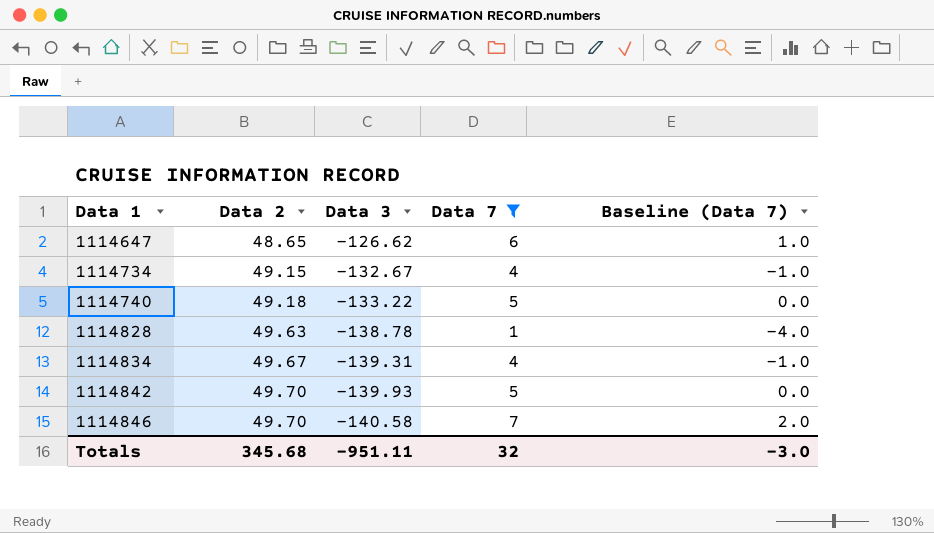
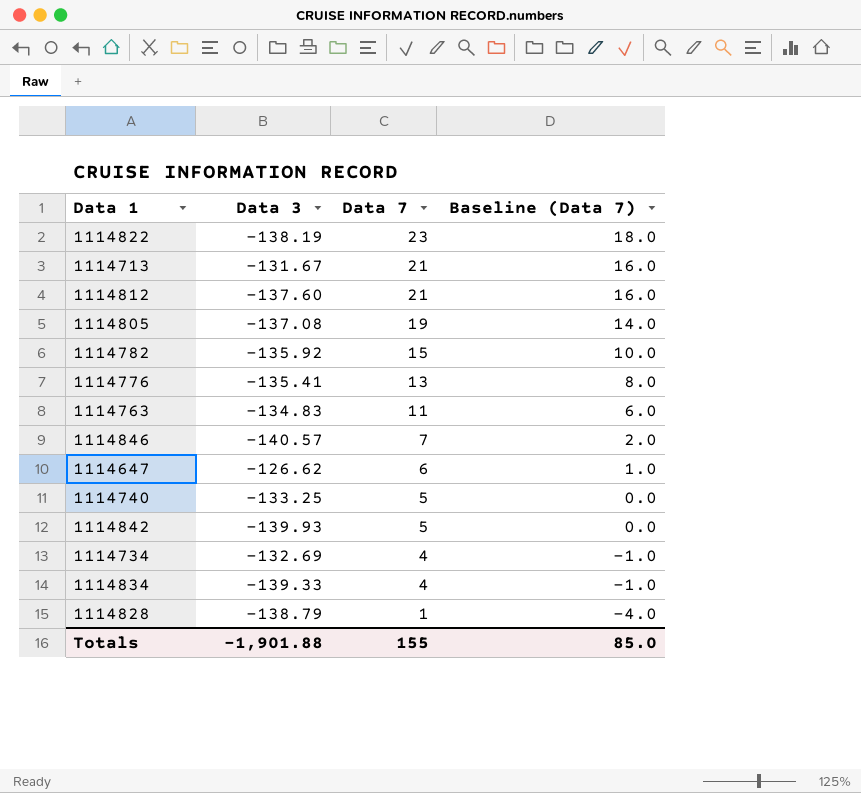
filter: Data 7 <= 7 -> none
row order: Data 1 ascending -> Data 7 descending
column Data 2 | position: 2 -> none
1114846 | Data 3: -140.58 -> -140.57
1114740 | Data 3: -133.22 -> -133.25
1114734 | Data 3: -132.67 -> -132.69
1114834 | Data 3: -139.31 -> -139.33
1114828 | Data 3: -138.78 -> -138.79
Totals | Data 3: -951.11 -> -1,901.88
Totals | Data 7: 32 -> 155
Totals | Baseline (Data 7): -3.0 -> 85.0

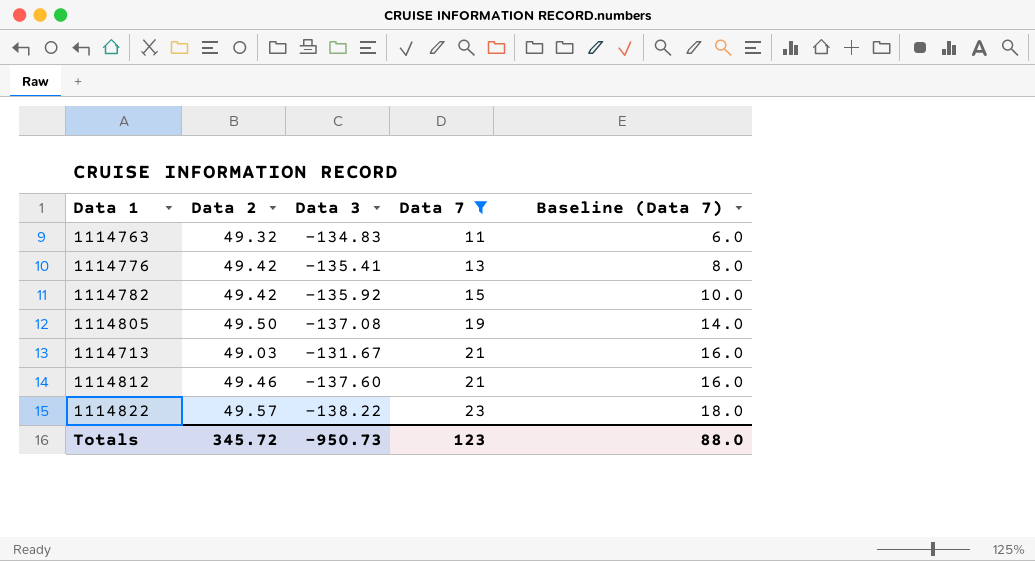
filter: none -> Data 7 >= 11
row order: Data 7 descending -> Data 7 ascending
column Data 2 | position: none -> 2
1114822 | Data 3: -138.19 -> -138.22
Totals | Data 3: -1,901.88 -> -950.73
Totals | Data 7: 155 -> 123
Totals | Baseline (Data 7): 85.0 -> 88.0

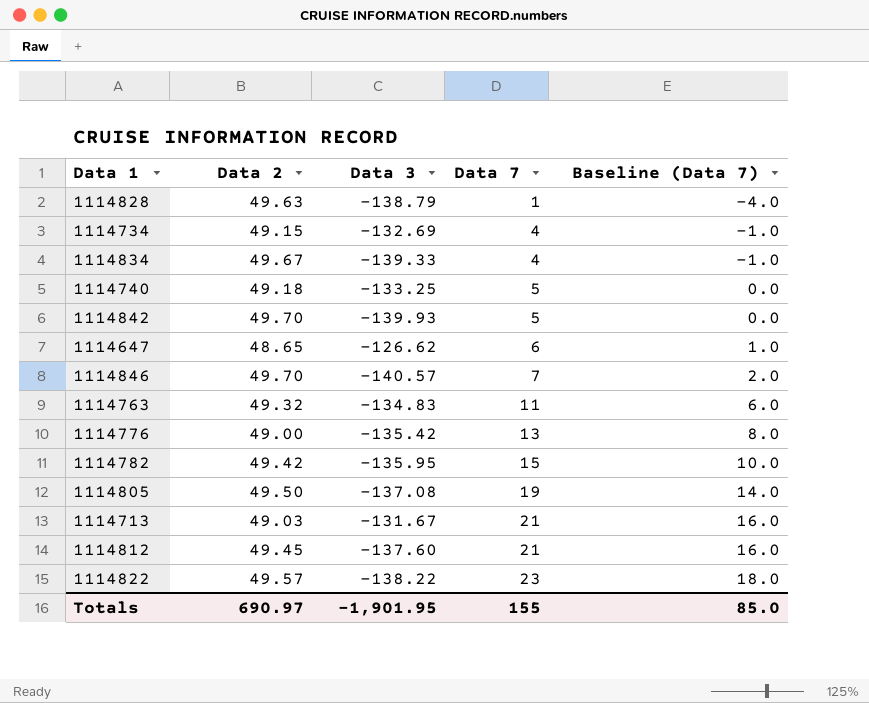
filter: Data 7 >= 11 -> none
1114776 | Data 2: 49.42 -> 49.00
1114776 | Data 3: -135.41 -> -135.42
1114782 | Data 3: -135.92 -> -135.95
1114812 | Data 2: 49.46 -> 49.45
Totals | Data 2: 345.72 -> 690.97
Totals | Data 3: -950.73 -> -1,901.95
Totals | Data 7: 123 -> 155
Totals | Baseline (Data 7): 88.0 -> 85.0

